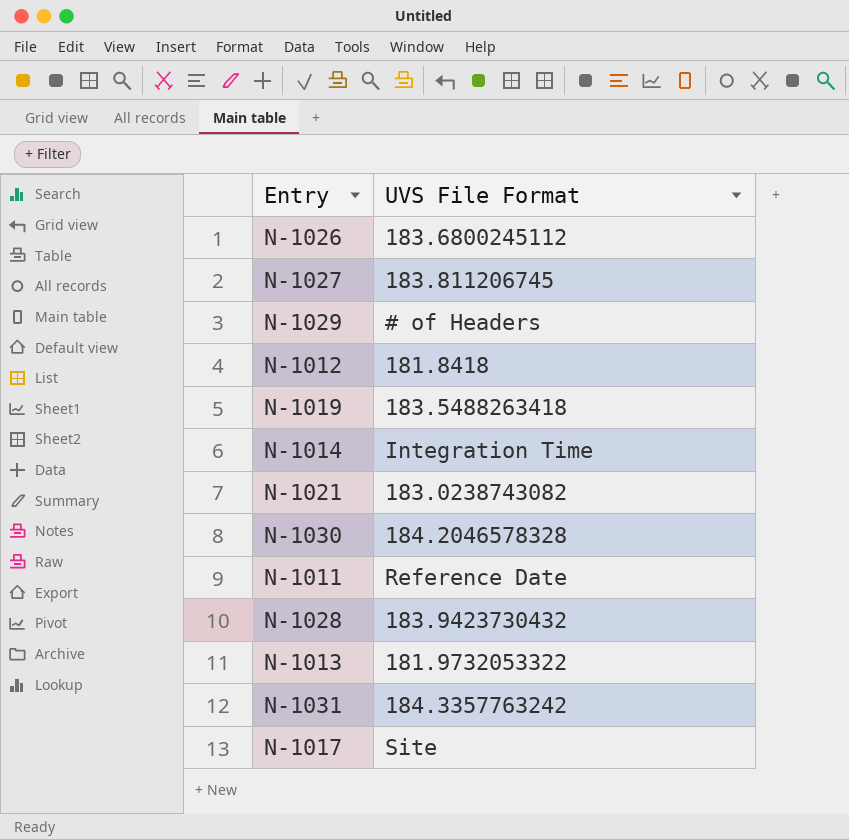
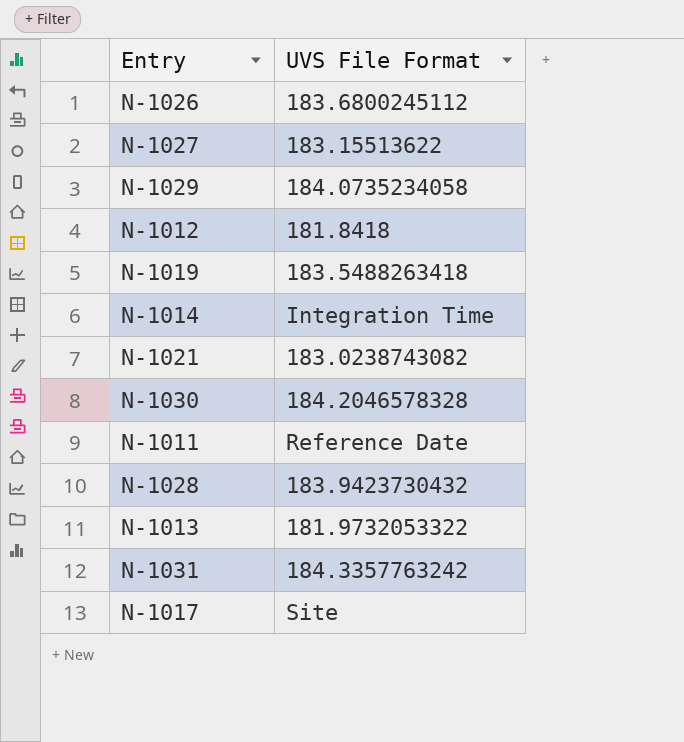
N-1027 | UVS File Format: 183.811206745 -> 183.15513622
N-1029 | UVS File Format: # of Headers -> 184.0735234058

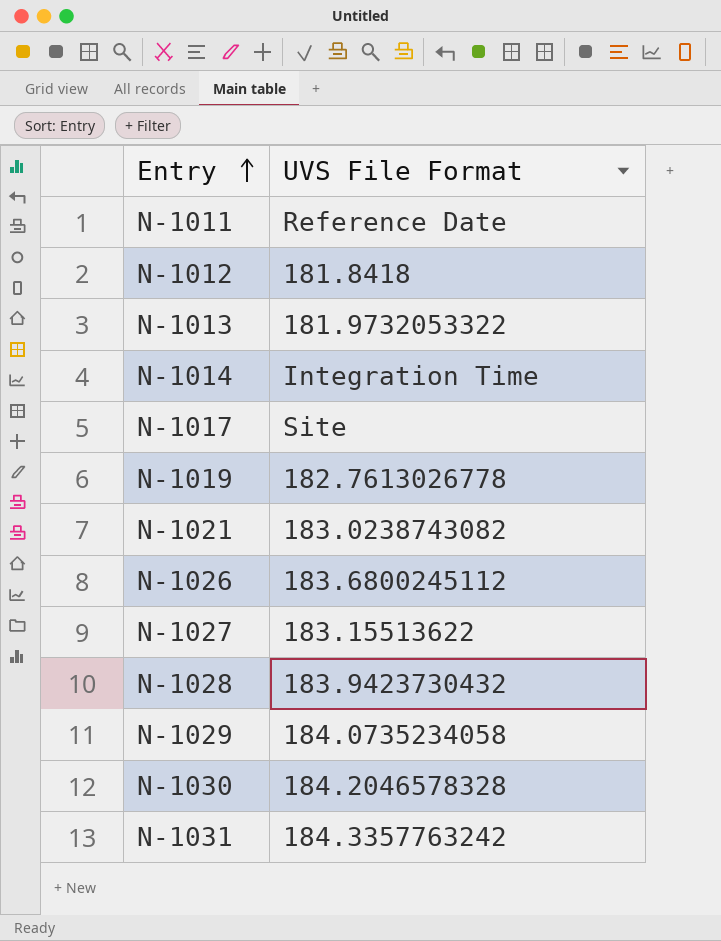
row order: none -> Entry ascending
N-1019 | UVS File Format: 183.5488263418 -> 182.7613026778

